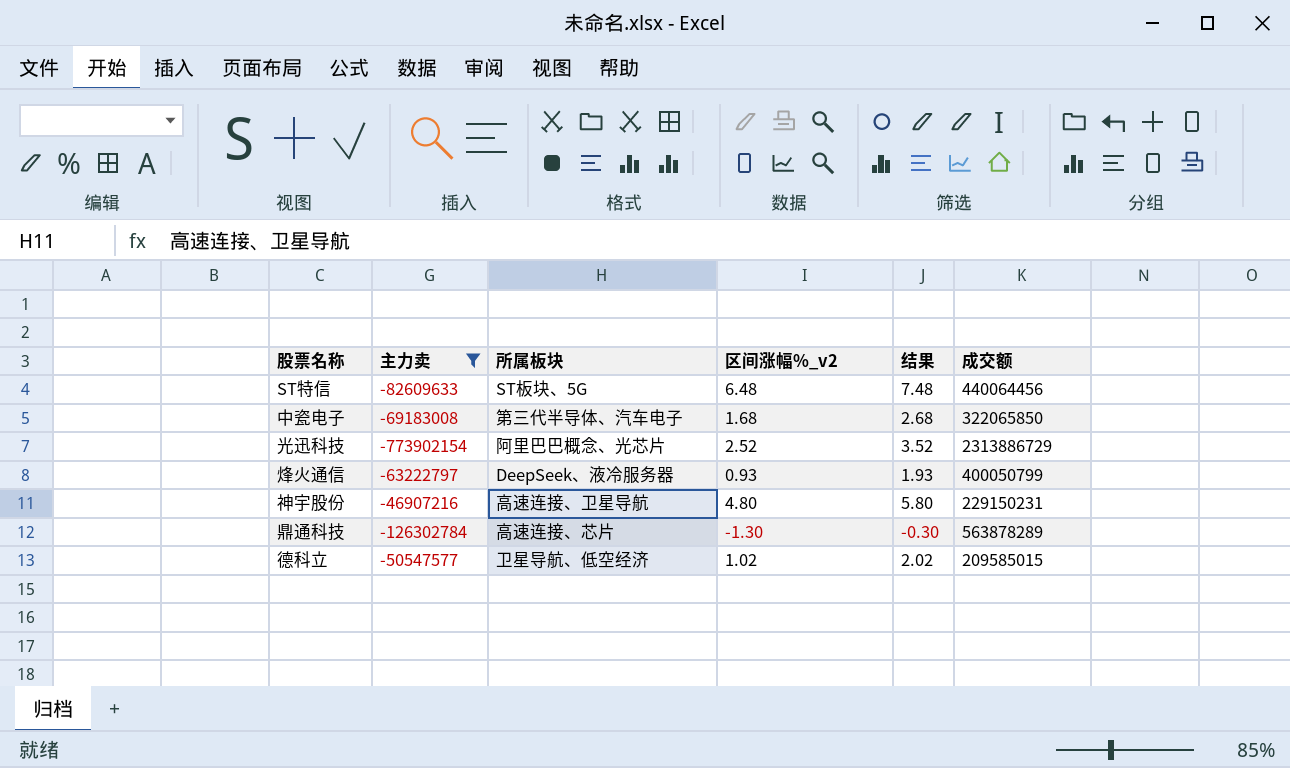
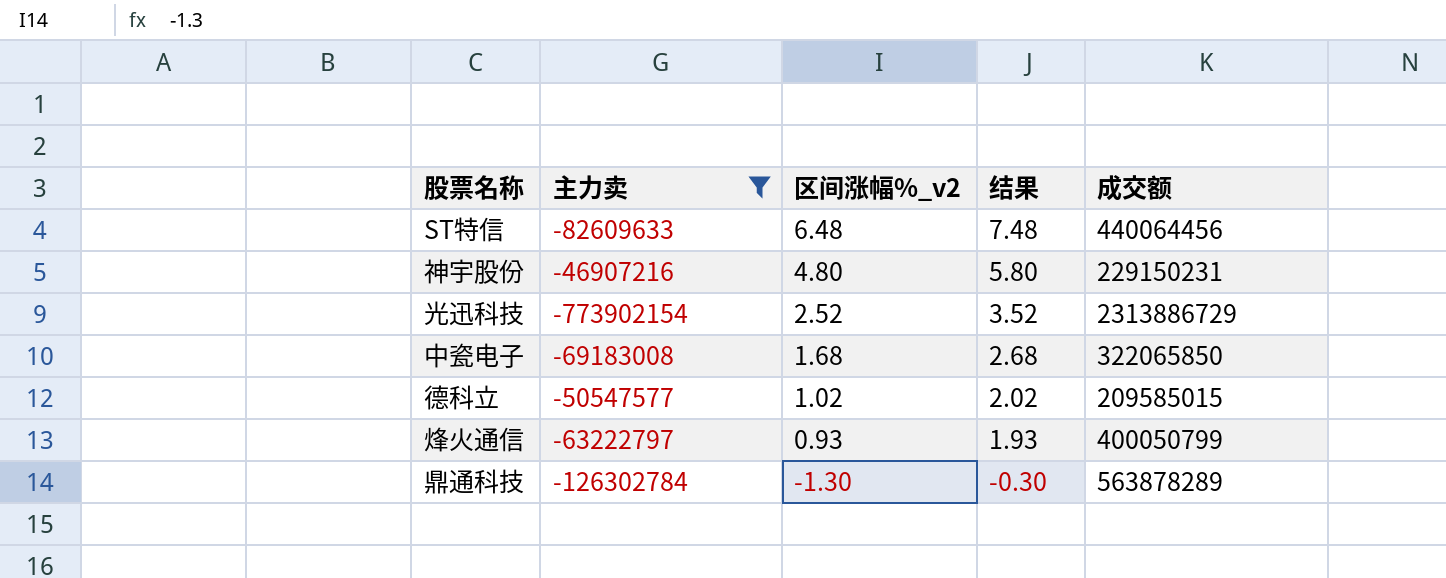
row order: none -> 区间涨幅%_v2 descending
column 所属板块 | position: 3 -> none

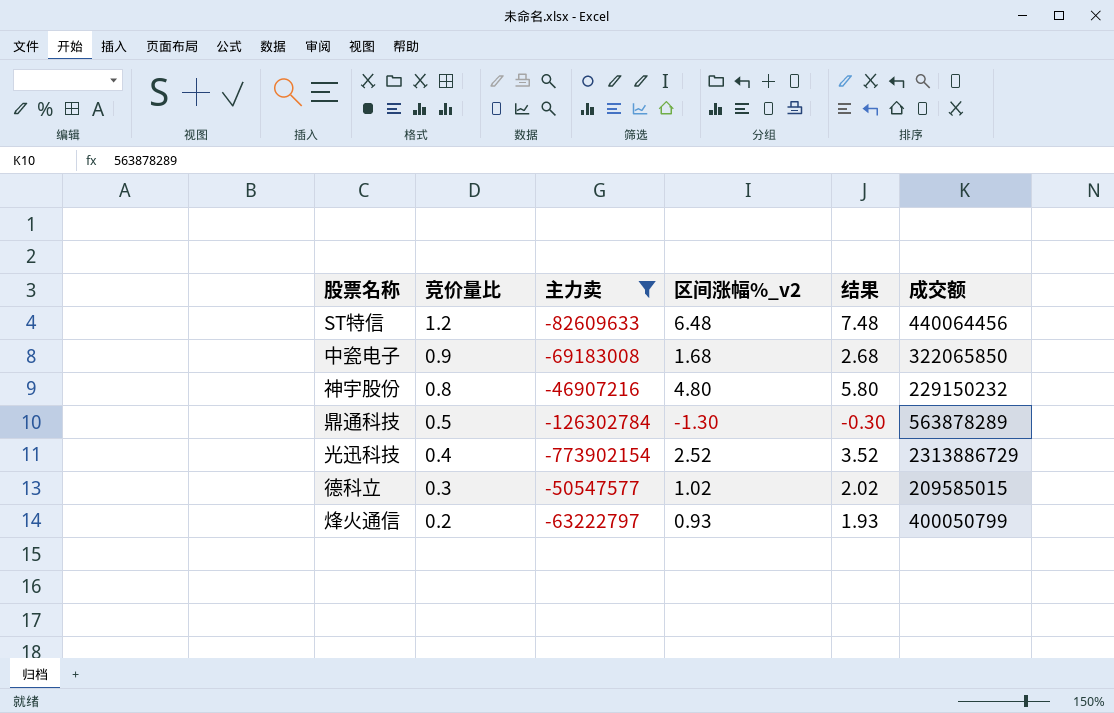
row order: 区间涨幅%_v2 descending -> 竞价量比 descending
column 竞价量比 | position: none -> 2
神宇股份 | 成交额: 229150231 -> 229150232

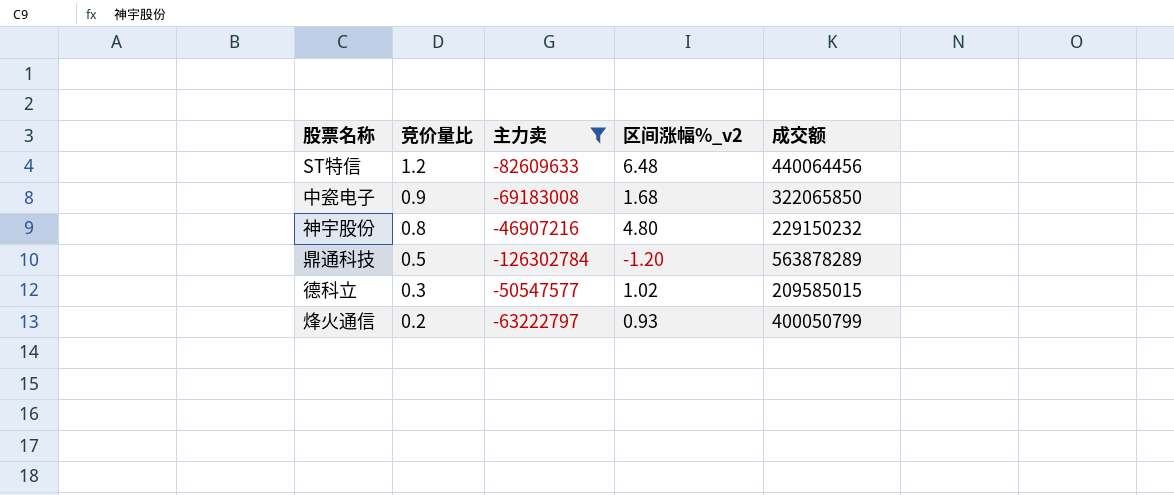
column 结果 | formula: [区间涨幅%_v2] + 1 -> none
row 光迅科技: 0.4 | -773902154 | 2.52 | 3.52 | 2313886729 -> none
鼎通科技 | 区间涨幅%_v2: -1.30 -> -1.20

